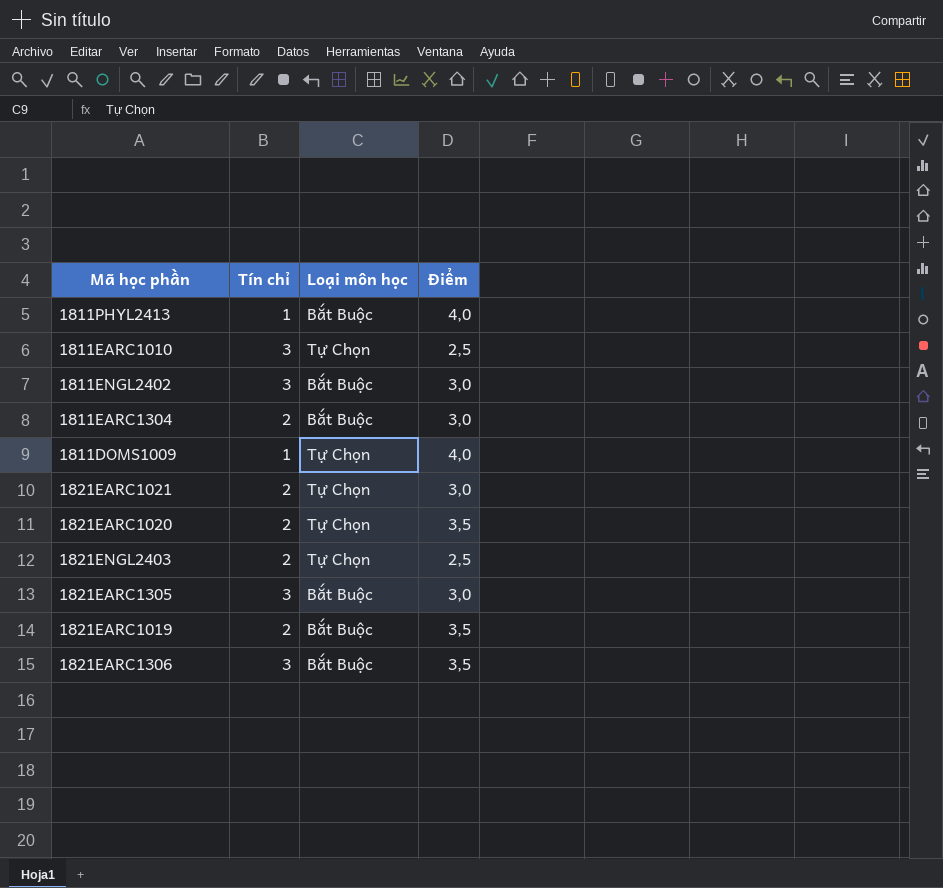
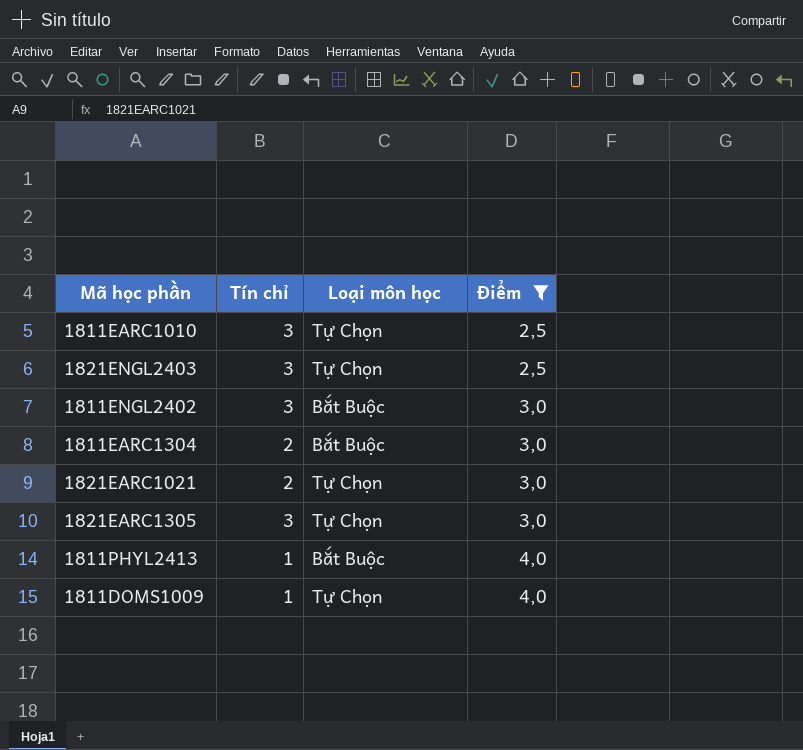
filter: none -> Điểm != 3,5
row order: none -> Điểm ascending
1821ENGL2403 | Tín chỉ: 2 -> 3
1821EARC1305 | Loại môn học: Bắt Buộc -> Tự Chọn

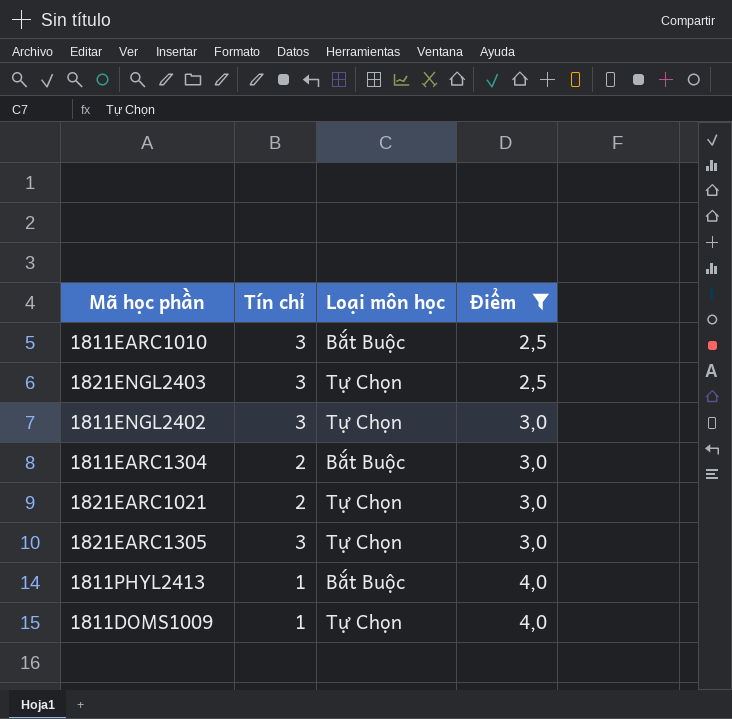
1811EARC1010 | Loại môn học: Tự Chọn -> Bắt Buộc
1811ENGL2402 | Loại môn học: Bắt Buộc -> Tự Chọn

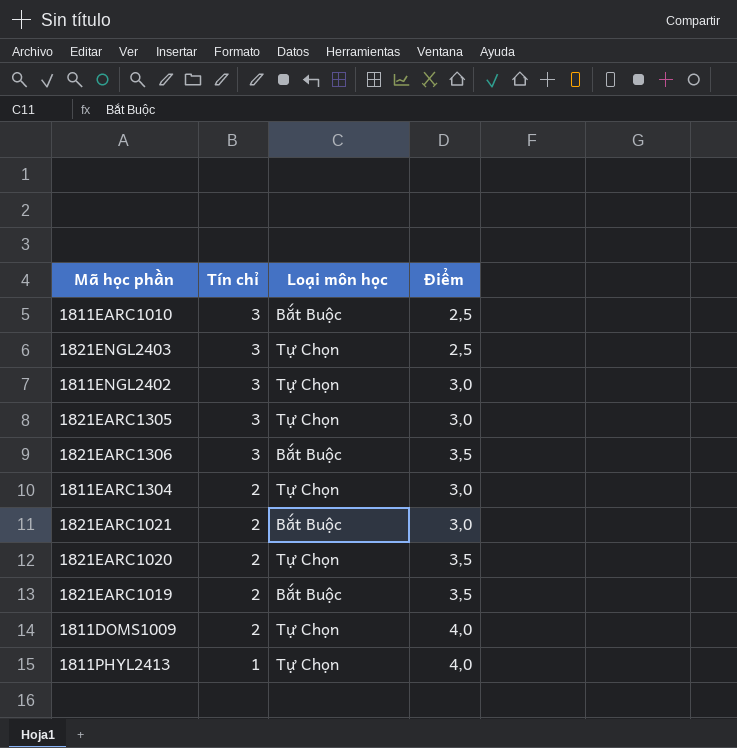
filter: Điểm != 3,5 -> none
row order: Điểm ascending -> Tín chỉ descending
1811EARC1304 | Loại môn học: Bắt Buộc -> Tự Chọn
1821EARC1021 | Loại môn học: Tự Chọn -> Bắt Buộc
1811DOMS1009 | Tín chỉ: 1 -> 2
1811PHYL2413 | Loại môn học: Bắt Buộc -> Tự Chọn

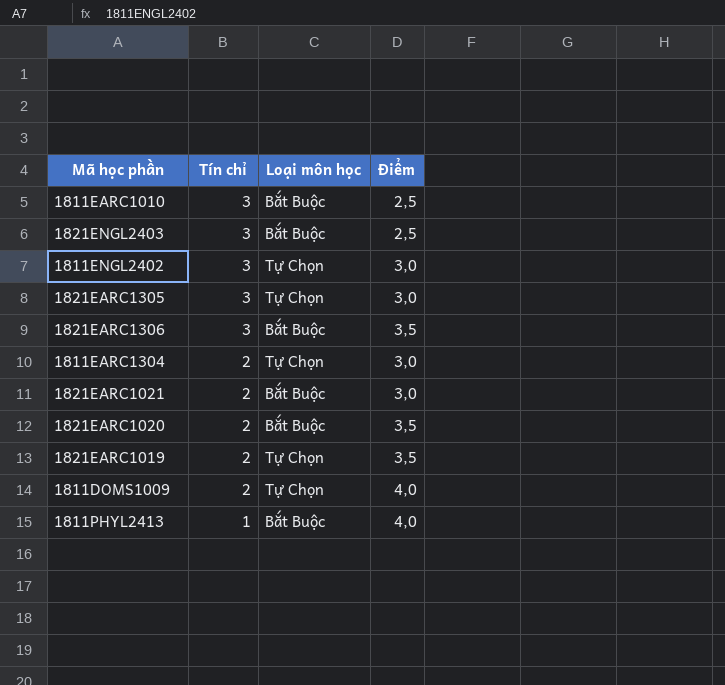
1821ENGL2403 | Loại môn học: Tự Chọn -> Bắt Buộc
1821EARC1020 | Loại môn học: Tự Chọn -> Bắt Buộc
1821EARC1019 | Loại môn học: Bắt Buộc -> Tự Chọn
1811PHYL2413 | Loại môn học: Tự Chọn -> Bắt Buộc

